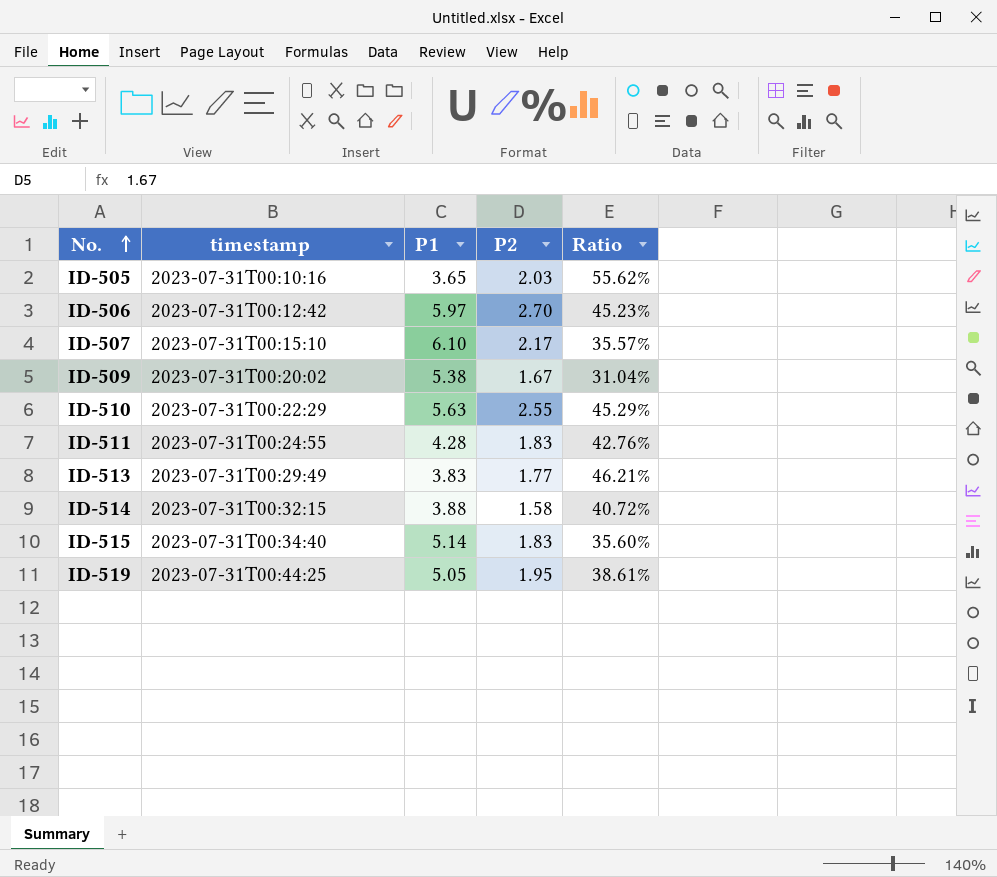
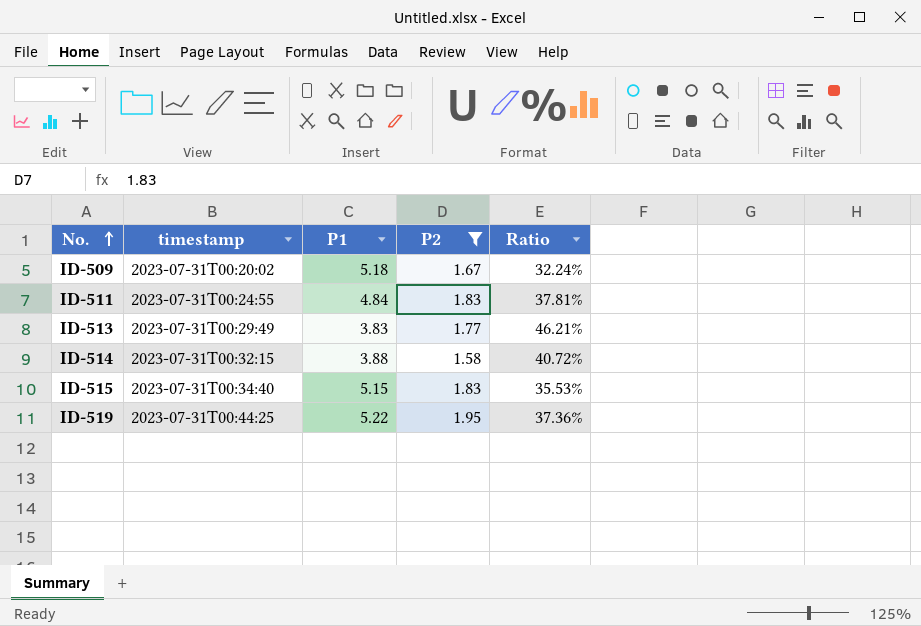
filter: none -> P2 <= 1.95
ID-509 | P1: 5.38 -> 5.18
ID-509 | Ratio: 31.04% -> 32.24%
ID-511 | P1: 4.28 -> 4.84
ID-511 | Ratio: 42.76% -> 37.81%
ID-515 | P1: 5.14 -> 5.15
ID-515 | Ratio: 35.60% -> 35.53%
ID-519 | P1: 5.05 -> 5.22
ID-519 | Ratio: 38.61% -> 37.36%

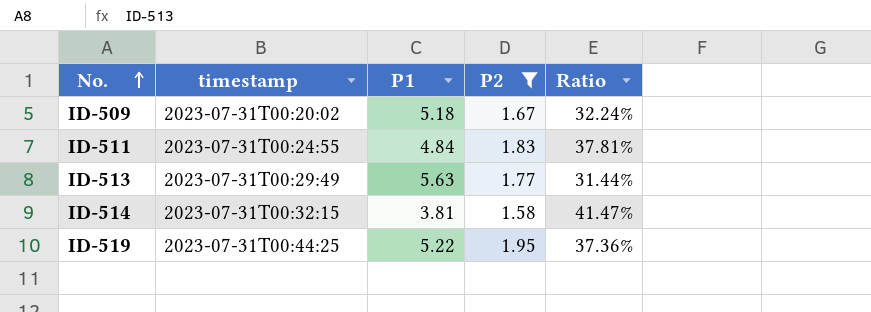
row ID-515: 2023-07-31T00:34:40 | 5.15 | 1.83 | 35.53% -> none
ID-513 | P1: 3.83 -> 5.63
ID-513 | Ratio: 46.21% -> 31.44%
ID-514 | P1: 3.88 -> 3.81
ID-514 | Ratio: 40.72% -> 41.47%

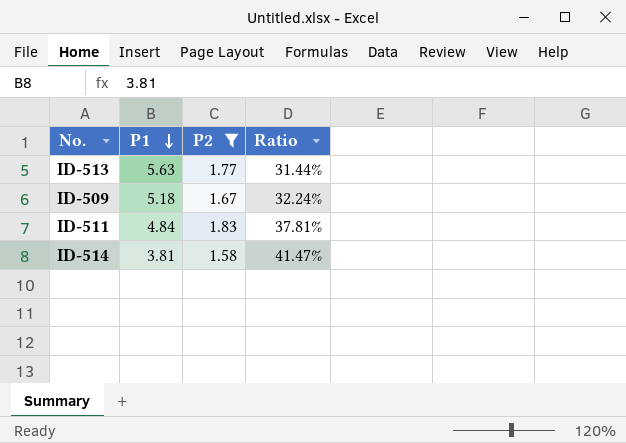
row order: No. ascending -> P1 descending
column timestamp | position: 2 -> none
row ID-519: 2023-07-31T00:44:25 | 5.22 | 1.95 | 37.36% -> none

